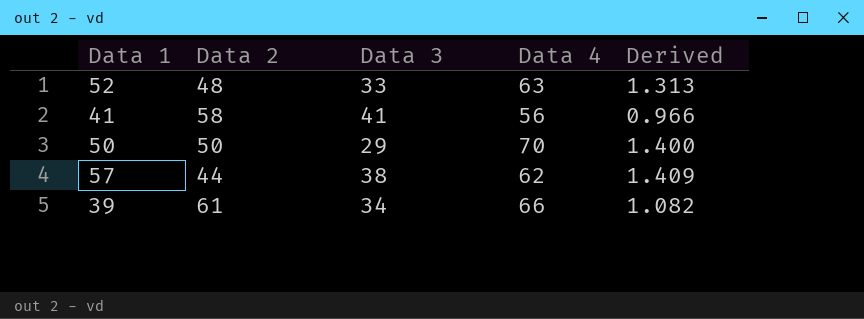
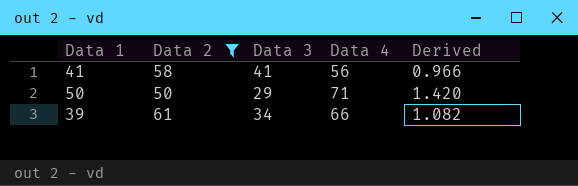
filter: none -> Data 2 >= 50
50 | Data 4: 70 -> 71
50 | Derived: 1.400 -> 1.420

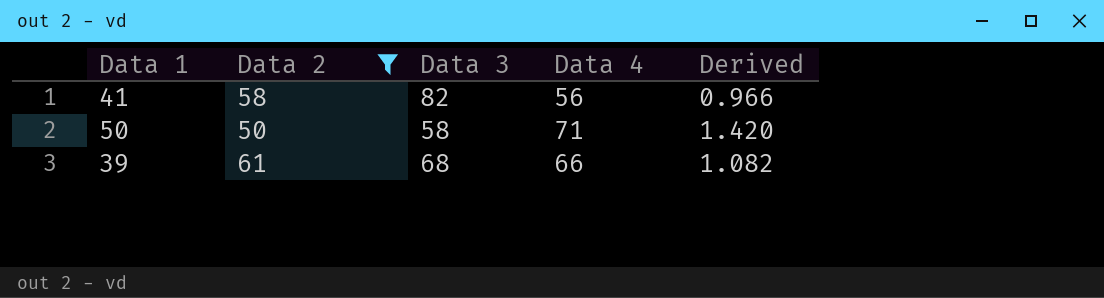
41 | Data 3: 41 -> 82
50 | Data 3: 29 -> 58
39 | Data 3: 34 -> 68

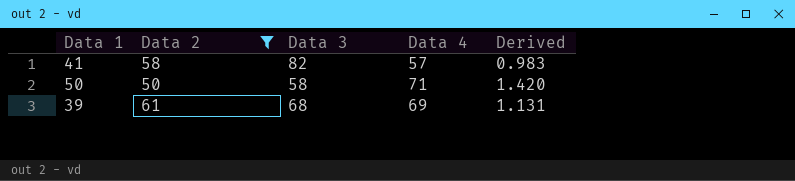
41 | Data 4: 56 -> 57
41 | Derived: 0.966 -> 0.983
39 | Data 4: 66 -> 69
39 | Derived: 1.082 -> 1.131

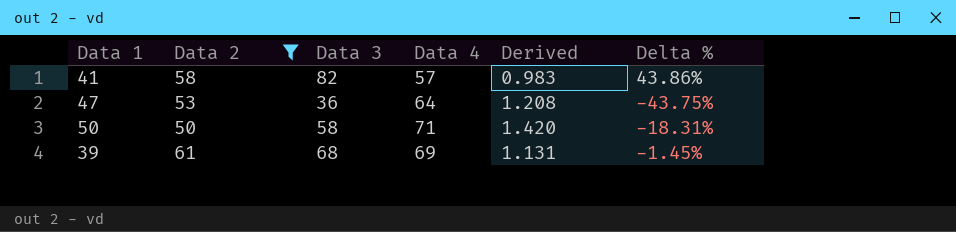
column Delta % | formula: none -> ([Data 3] - [Data 4]) / [Data 4]
row 47: none -> 53 | 36 | 64 | 1.208 | -43.75%

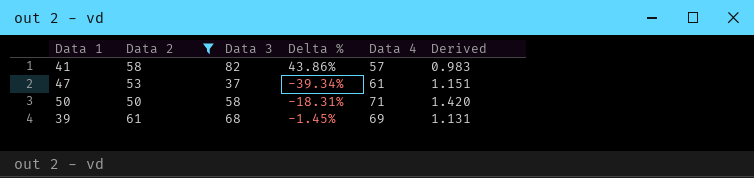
column Delta % | position: 6 -> 4
47 | Data 3: 36 -> 37
47 | Delta %: -43.75% -> -39.34%
47 | Data 4: 64 -> 61
47 | Derived: 1.208 -> 1.151

